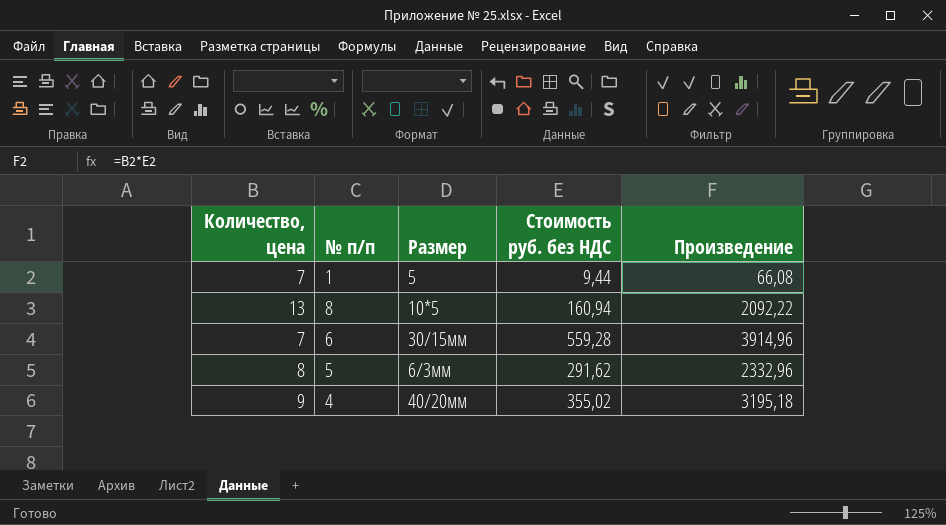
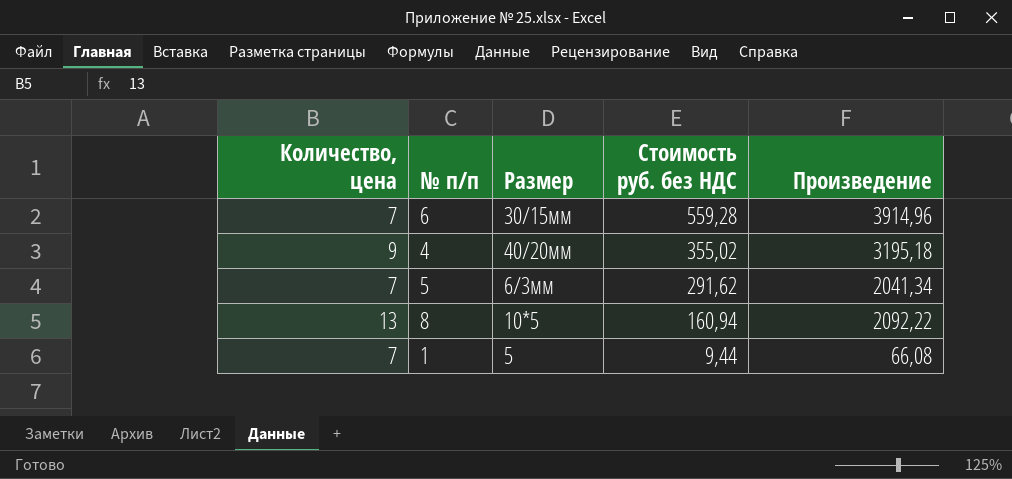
row order: none -> Стоимость руб. без НДС descending
5 | Количество, цена: 8 -> 7
5 | Произведение: 2332,96 -> 2041,34

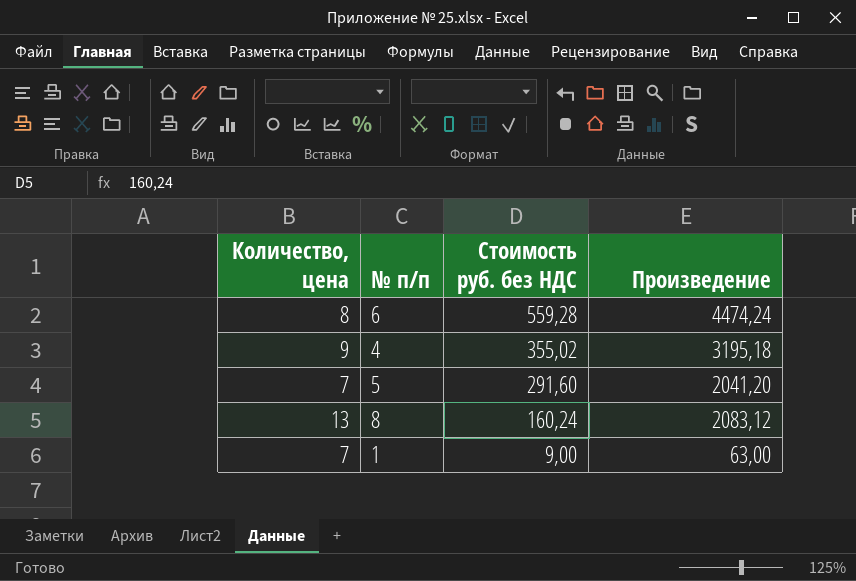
column Размер | position: 3 -> none
6 | Количество, цена: 7 -> 8
6 | Произведение: 3914,96 -> 4474,24
5 | Стоимость руб. без НДС: 291,62 -> 291,60
5 | Произведение: 2041,34 -> 2041,20
8 | Стоимость руб. без НДС: 160,94 -> 160,24
8 | Произведение: 2092,22 -> 2083,12
1 | Стоимость руб. без НДС: 9,44 -> 9,00
1 | Произведение: 66,08 -> 63,00

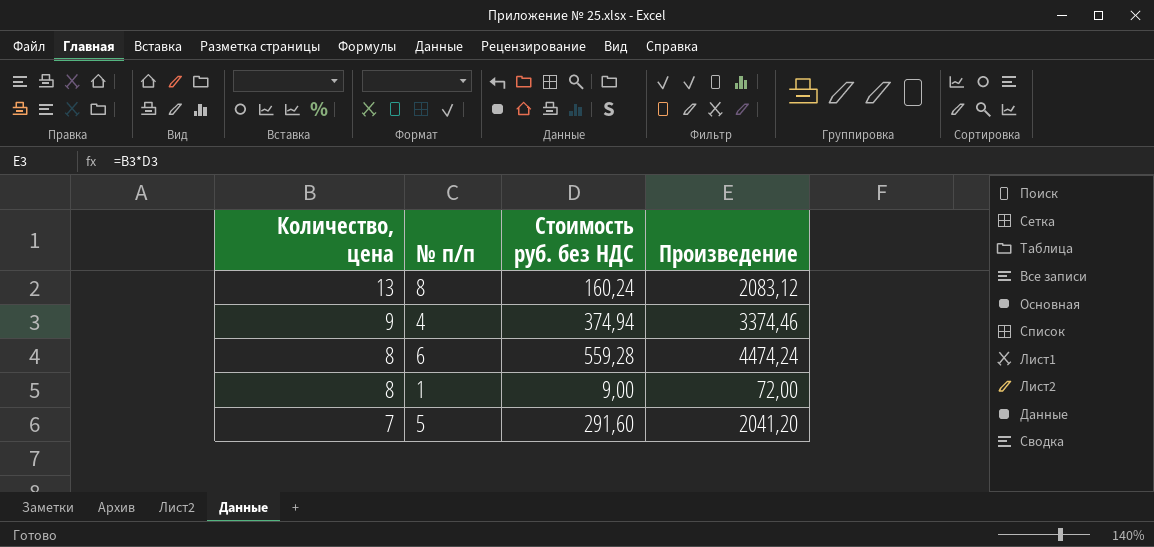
row order: Стоимость руб. без НДС descending -> Количество, цена descending
4 | Стоимость руб. без НДС: 355,02 -> 374,94
4 | Произведение: 3195,18 -> 3374,46
1 | Количество, цена: 7 -> 8
1 | Произведение: 63,00 -> 72,00

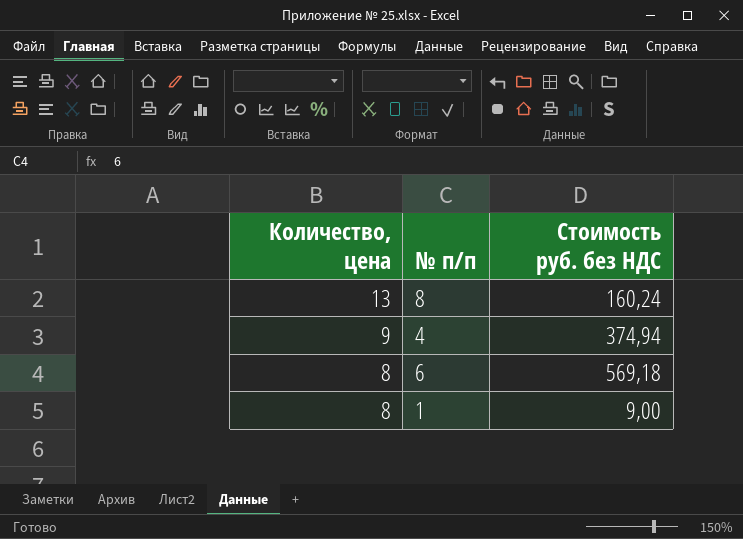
column Произведение | formula: [Количество, цена] * [Стоимость руб. без НДС] -> none
row 5: 7 | 291,60 | 2041,20 -> none
6 | Стоимость руб. без НДС: 559,28 -> 569,18

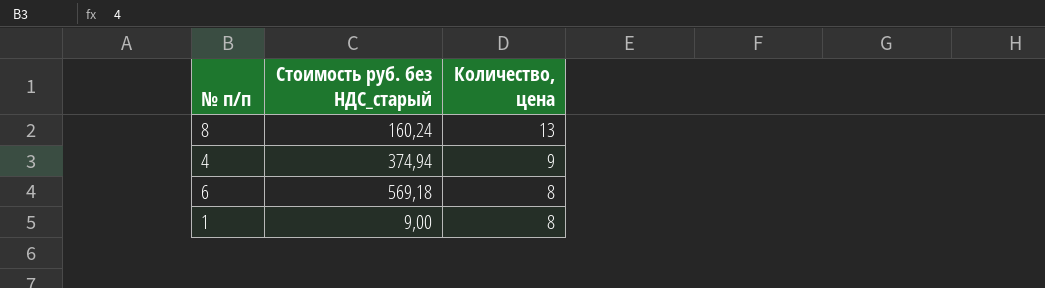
column name: Стоимость руб. без НДС -> Стоимость руб. без НДС_старый
column Количество, цена | position: 1 -> 3

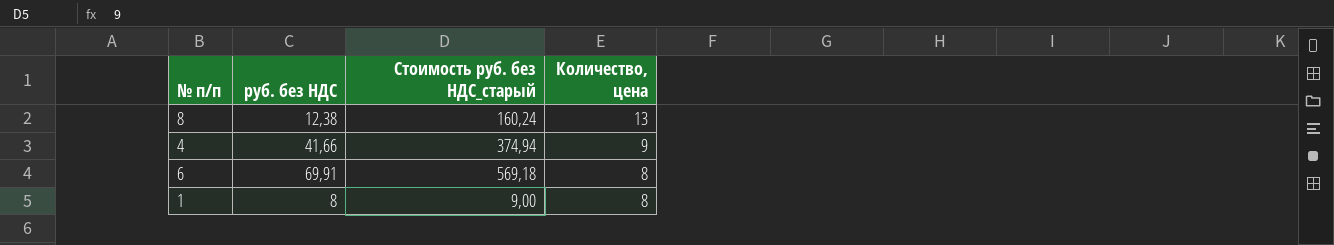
column руб. без НДС | position: none -> 2

